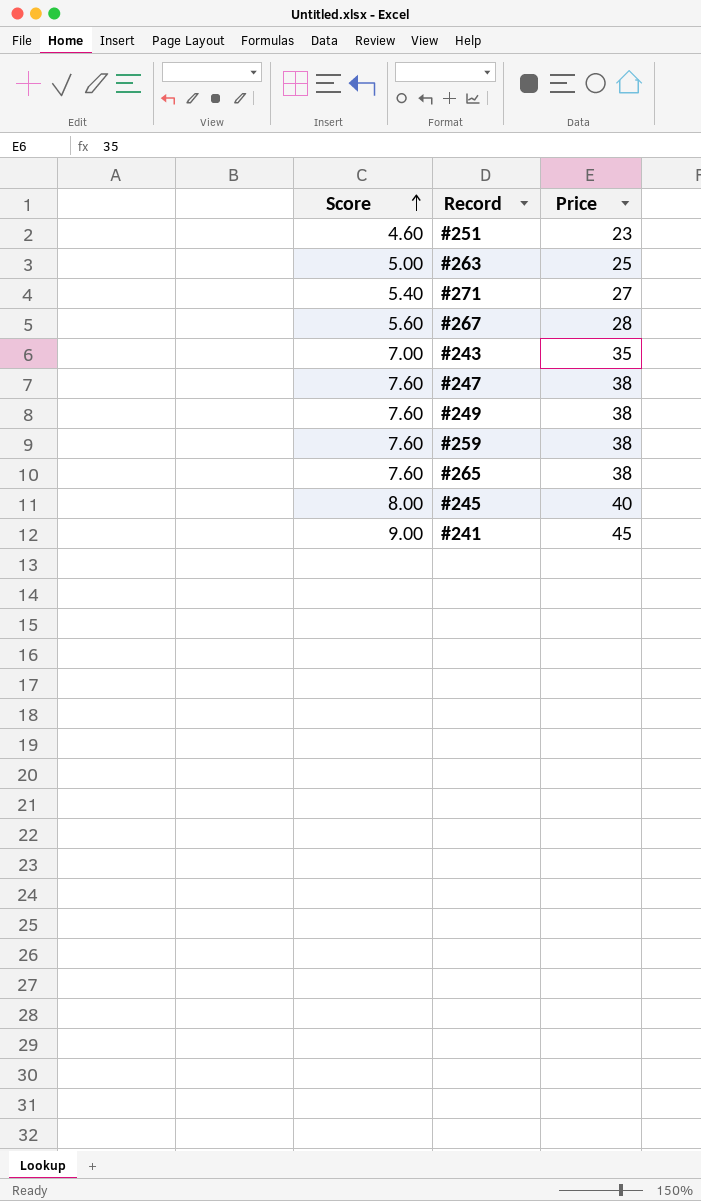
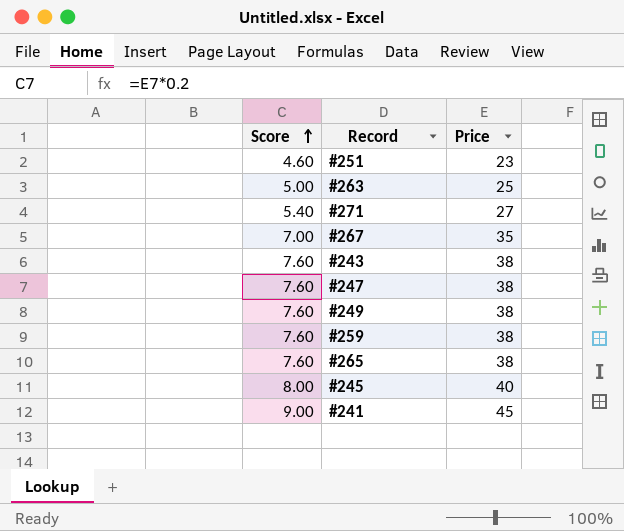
#267 | Score: 5.60 -> 7.00
#267 | Price: 28 -> 35
#243 | Score: 7.00 -> 7.60
#243 | Price: 35 -> 38

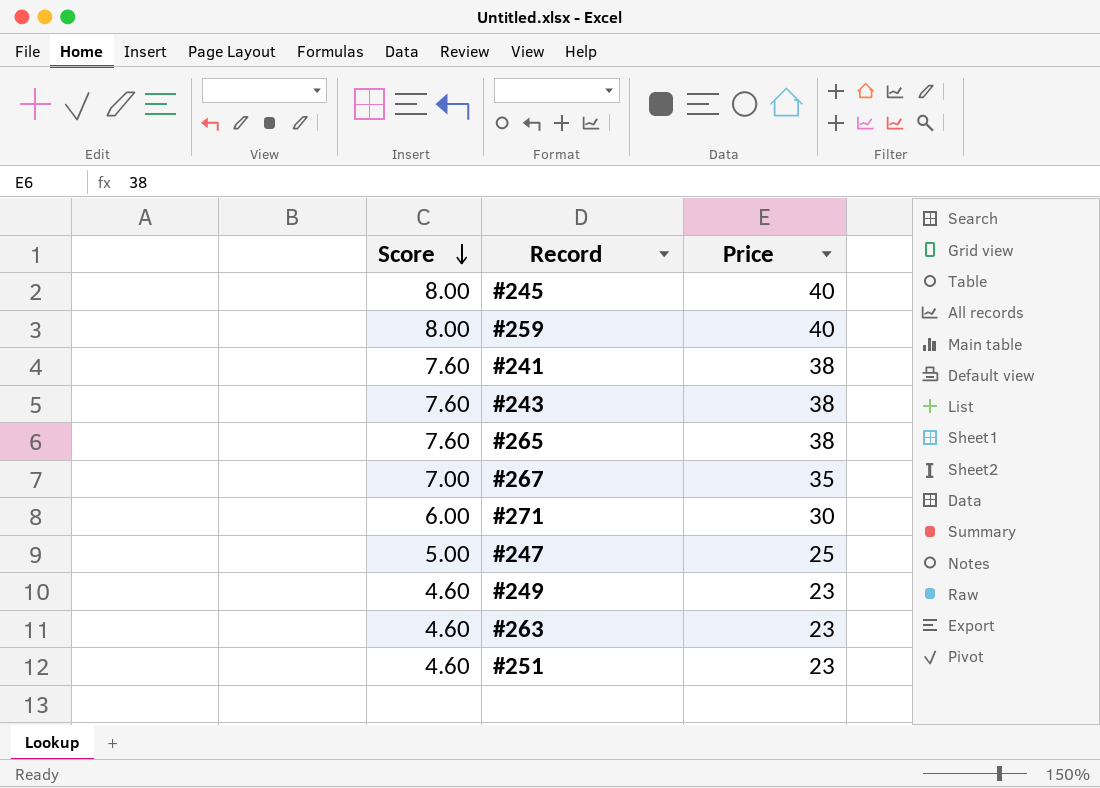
row order: Score ascending -> Score descending
#259 | Score: 7.60 -> 8.00
#259 | Price: 38 -> 40
#241 | Score: 9.00 -> 7.60
#241 | Price: 45 -> 38
#271 | Score: 5.40 -> 6.00
#271 | Price: 27 -> 30
#247 | Score: 7.60 -> 5.00
#247 | Price: 38 -> 25
#249 | Score: 7.60 -> 4.60
#249 | Price: 38 -> 23
#263 | Score: 5.00 -> 4.60
#263 | Price: 25 -> 23

